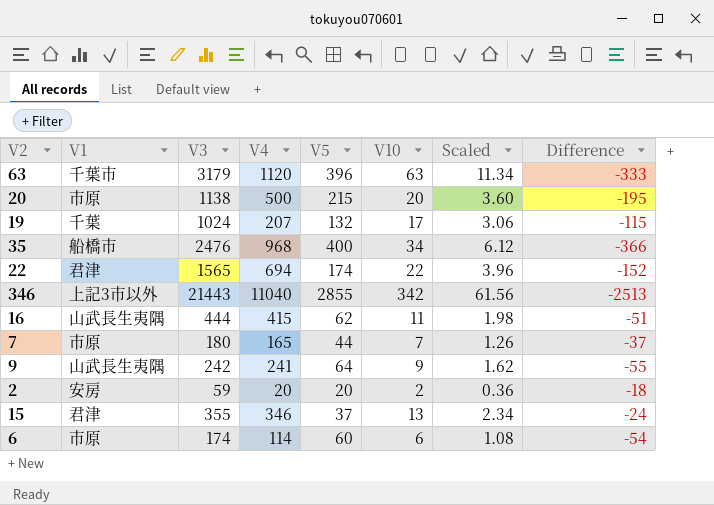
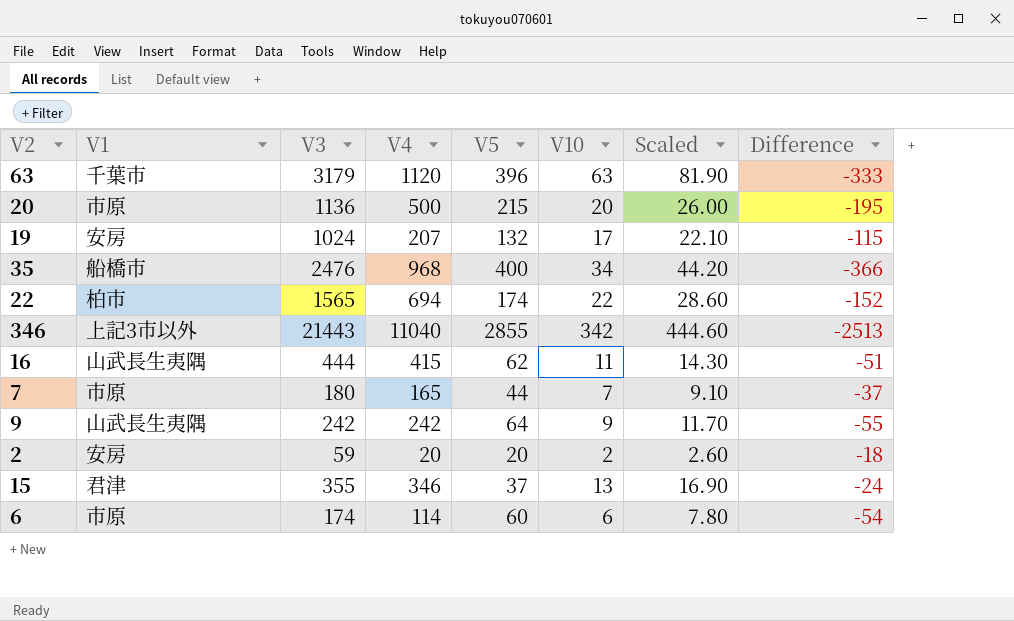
column Scaled | formula: [V10] * 0.18 -> [V10] * 1.3
20 | V3: 1138 -> 1136
19 | V1: 千葉 -> 安房
22 | V1: 君津 -> 柏市
9 | V4: 241 -> 242

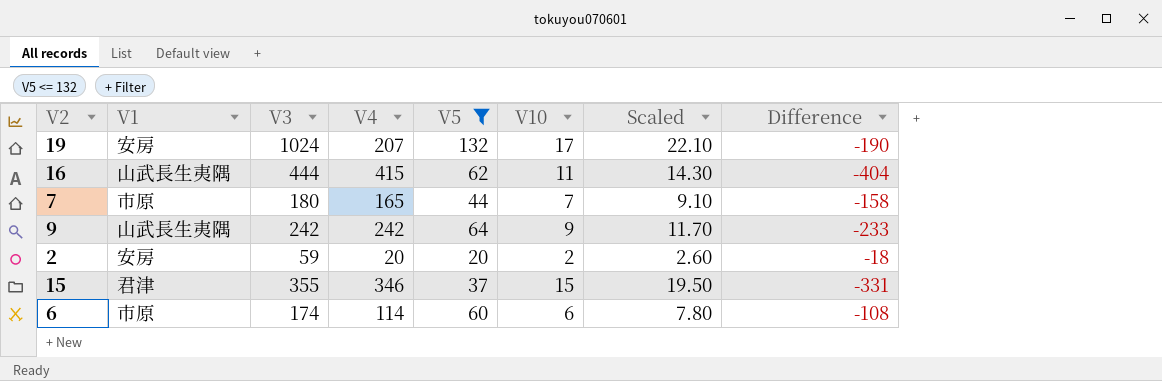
filter: none -> V5 <= 132
column Difference | formula: [V10] - [V5] -> [V10] - [V4]
15 | V10: 13 -> 15
15 | Scaled: 16.90 -> 19.50

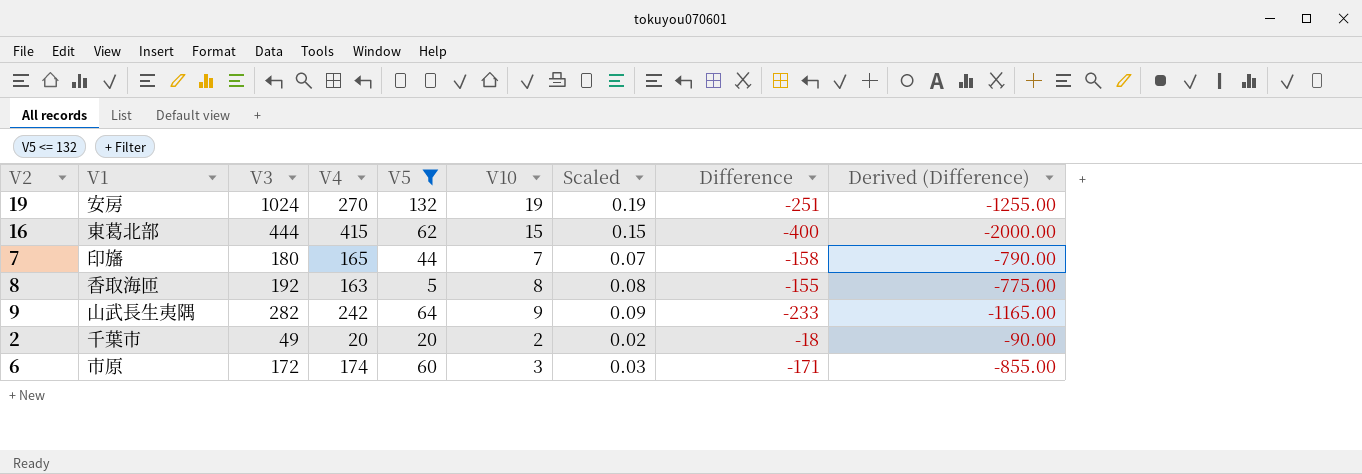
column Scaled | formula: [V10] * 1.3 -> [V10] * 0.01
column Derived (Difference) | formula: none -> [Difference] * 5
row 15: 君津 | 355 | 346 | 37 | 15 | 19.50 | -331 -> none
19 | V4: 207 -> 270
19 | V10: 17 -> 19
19 | Difference: -190 -> -251
16 | V1: 山武長生夷隅 -> 東葛北部
16 | V10: 11 -> 15
16 | Difference: -404 -> -400
7 | V1: 市原 -> 印旛
row 8: none -> 香取海匝 | 192 | 163 | 5 | 8 | 0.08 | -155 | -775.00
9 | V3: 242 -> 282
2 | V1: 安房 -> 千葉市
2 | V3: 59 -> 49
6 | V3: 174 -> 172
6 | V4: 114 -> 174
6 | V10: 6 -> 3
6 | Difference: -108 -> -171

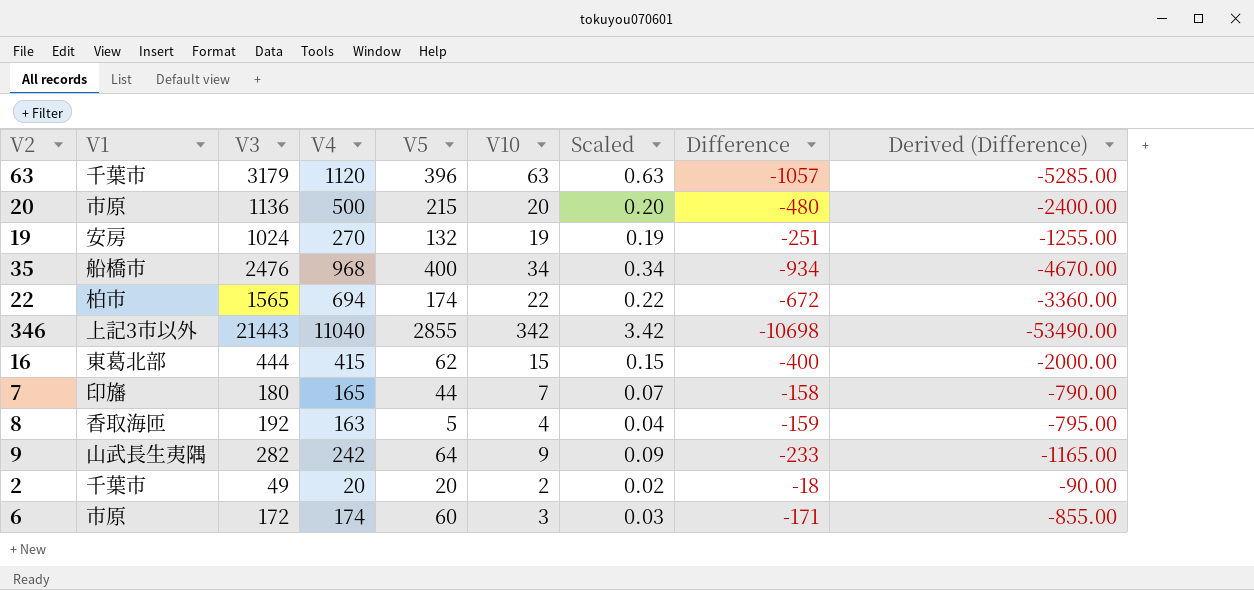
filter: V5 <= 132 -> none
8 | V10: 8 -> 4
8 | Scaled: 0.08 -> 0.04
8 | Difference: -155 -> -159
8 | Derived (Difference): -775.00 -> -795.00

